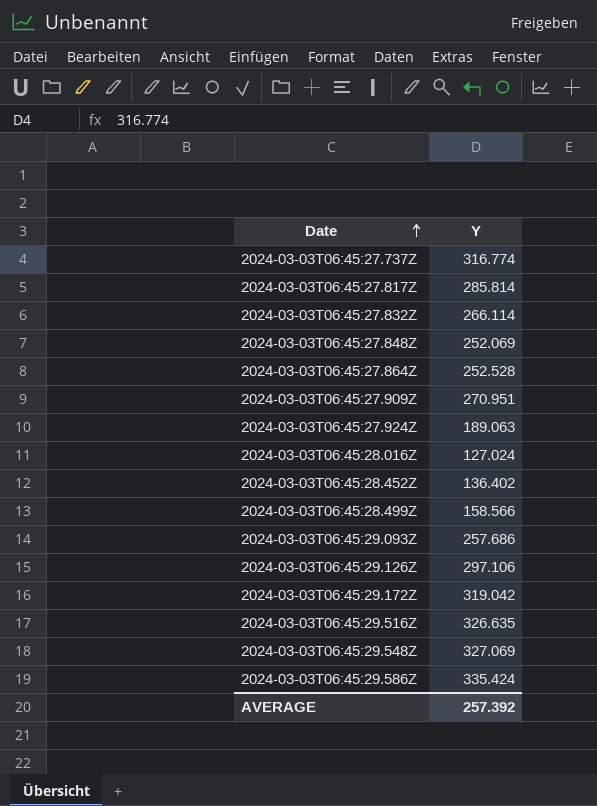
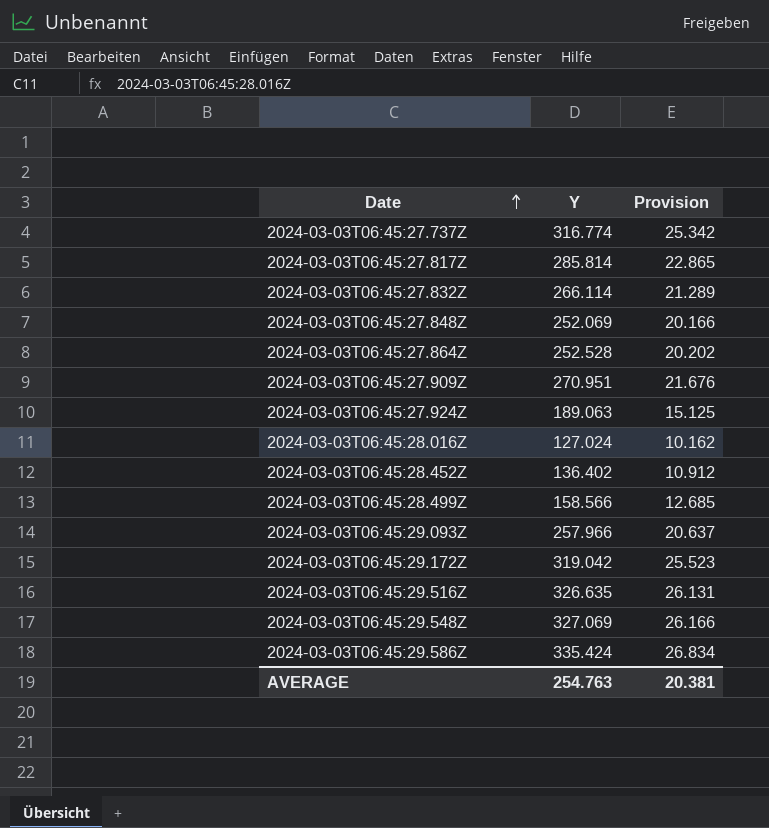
column Provision | formula: none -> [Y] * 0.08
row 2024-03-03T06:45:29.126Z: 297.106 -> none
2024-03-03T06:45:29.093Z | Y: 257.686 -> 257.966
AVERAGE | Y: 257.392 -> 254.763

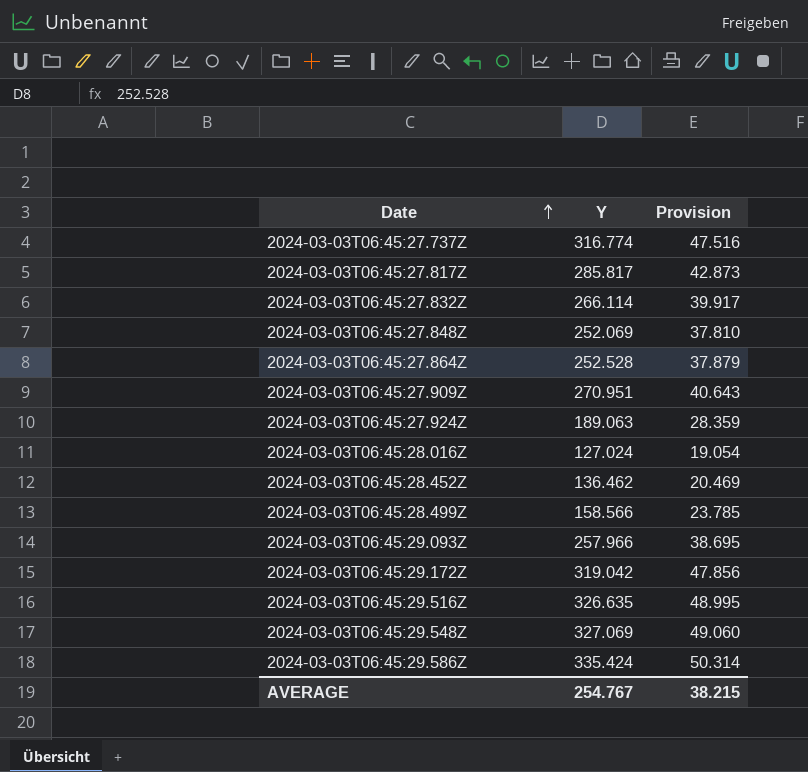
column Provision | formula: [Y] * 0.08 -> [Y] * 0.15
2024-03-03T06:45:27.817Z | Y: 285.814 -> 285.817
2024-03-03T06:45:28.452Z | Y: 136.402 -> 136.462
AVERAGE | Y: 254.763 -> 254.767
AVERAGE | Provision: 20.381 -> 38.215

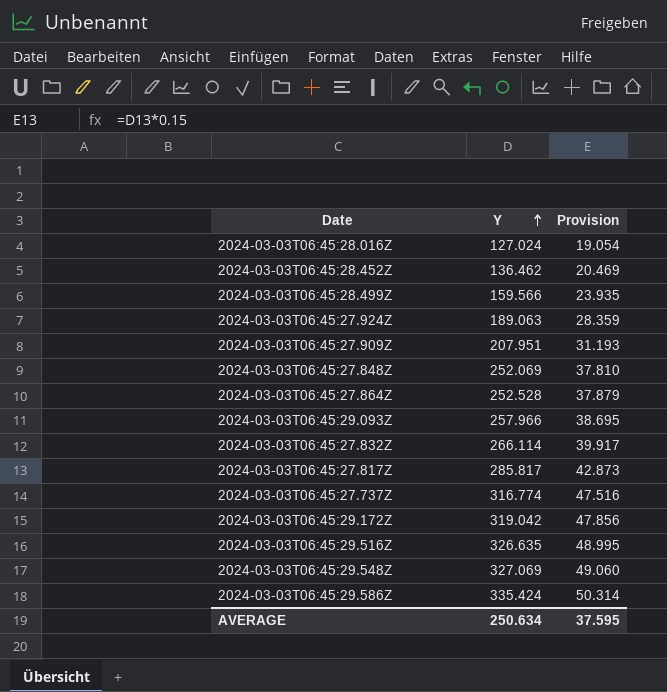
row order: Date ascending -> Y ascending
2024-03-03T06:45:28.499Z | Y: 158.566 -> 159.566
2024-03-03T06:45:28.499Z | Provision: 23.785 -> 23.935
2024-03-03T06:45:27.909Z | Y: 270.951 -> 207.951
2024-03-03T06:45:27.909Z | Provision: 40.643 -> 31.193
AVERAGE | Y: 254.767 -> 250.634
AVERAGE | Provision: 38.215 -> 37.595

